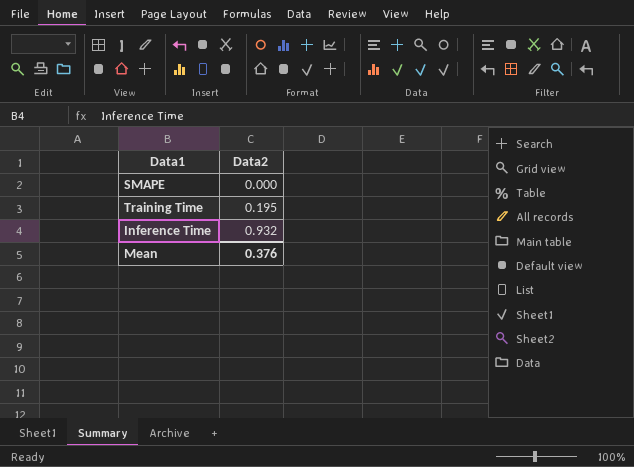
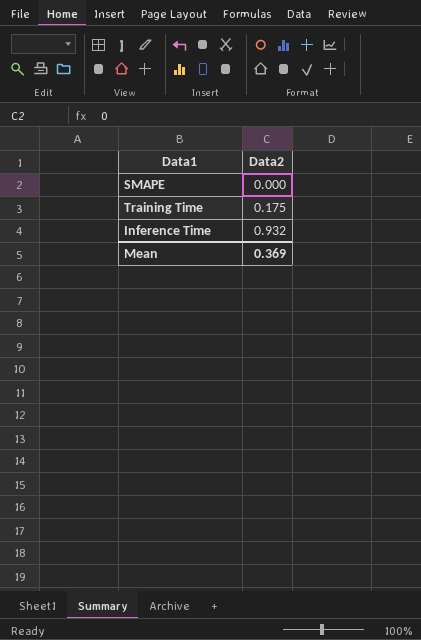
Training Time | Data2: 0.195 -> 0.175
Mean | Data2: 0.376 -> 0.369

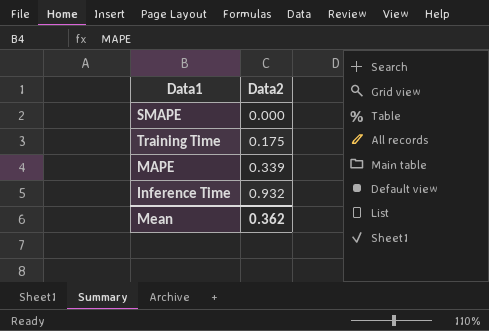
row MAPE: none -> 0.339
Mean | Data2: 0.369 -> 0.362

